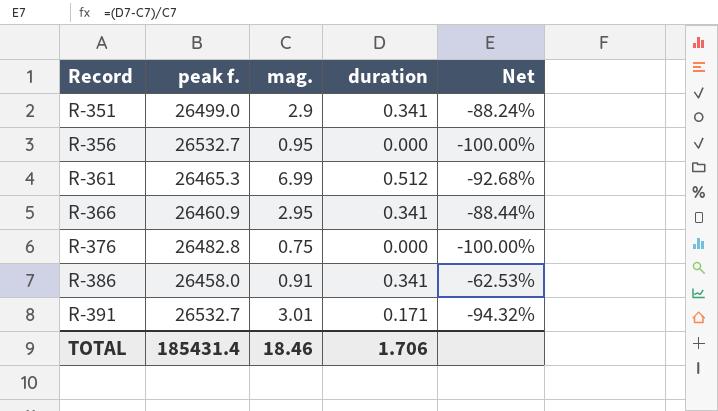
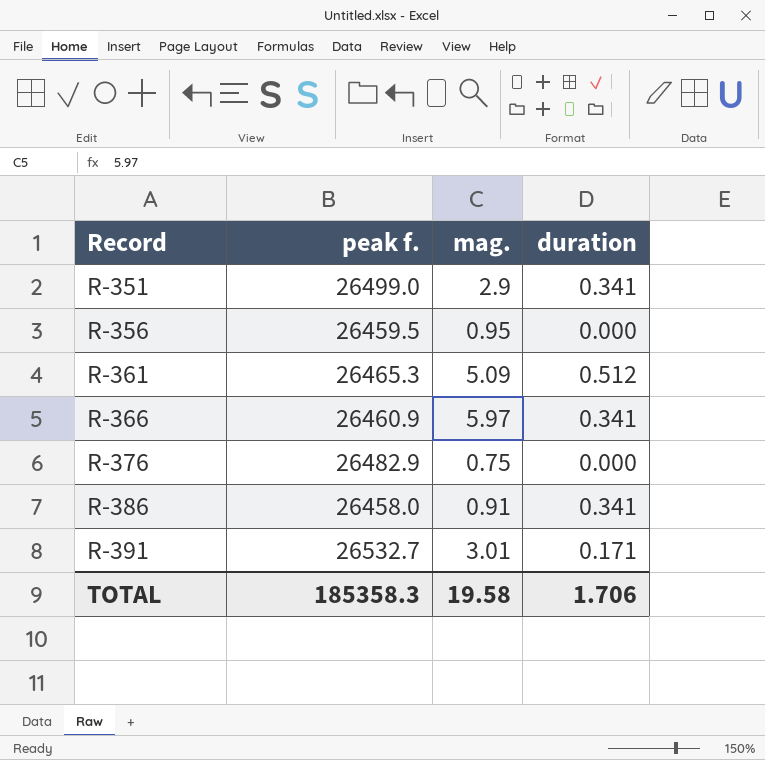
column Net | formula: ([duration] - [mag.]) / [mag.] -> none
R-356 | peak f.: 26532.7 -> 26459.5
R-361 | mag.: 6.99 -> 5.09
R-366 | mag.: 2.95 -> 5.97
R-376 | peak f.: 26482.8 -> 26482.9
TOTAL | peak f.: 185431.4 -> 185358.3
TOTAL | mag.: 18.46 -> 19.58

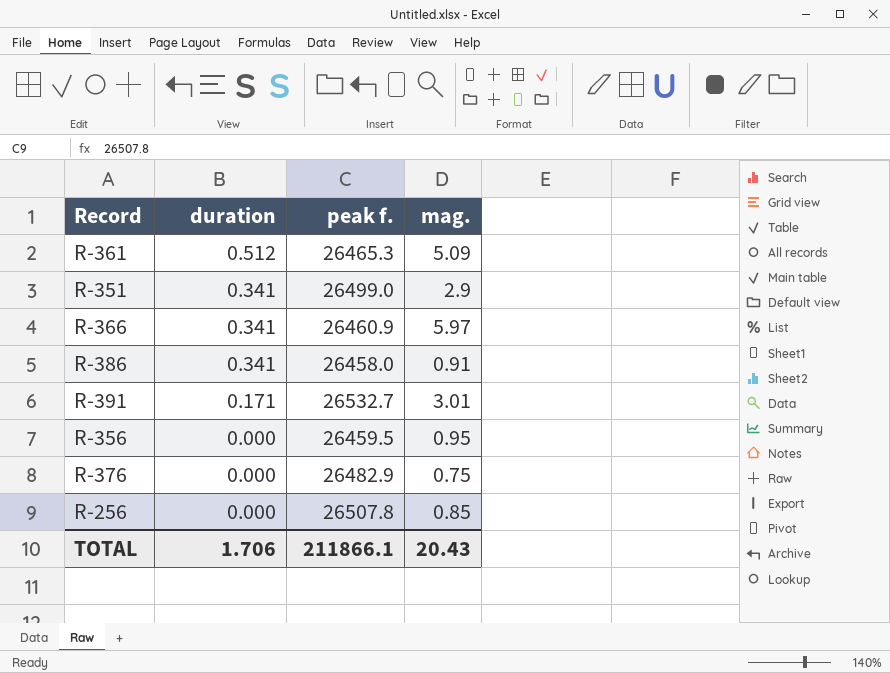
row order: Record ascending -> duration descending
column duration | position: 4 -> 2
row R-256: none -> 0.000 | 26507.8 | 0.85
TOTAL | peak f.: 185358.3 -> 211866.1
TOTAL | mag.: 19.58 -> 20.43

